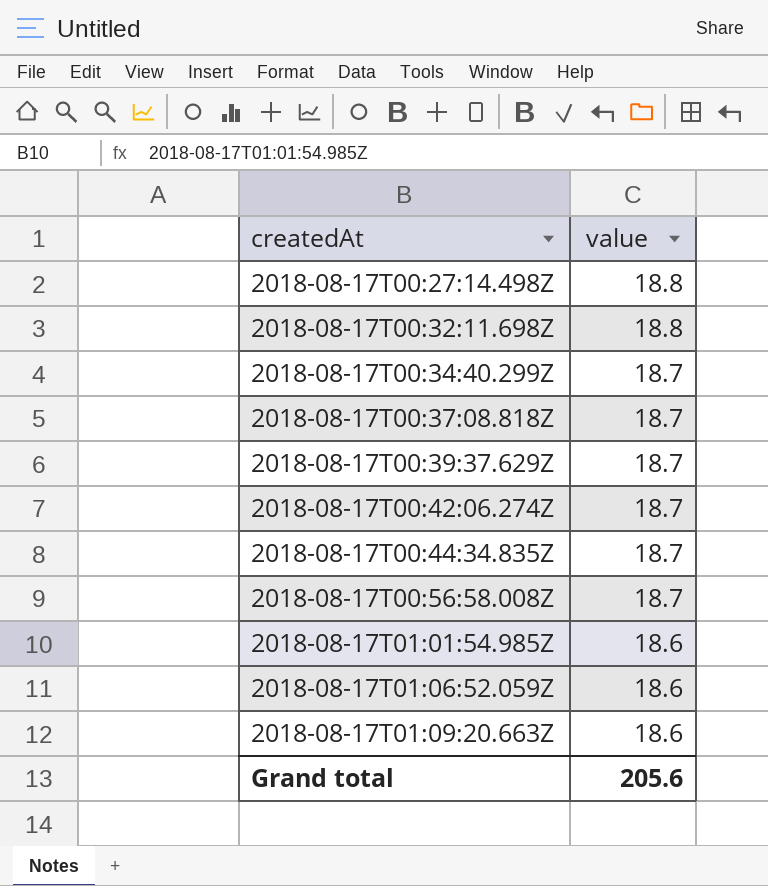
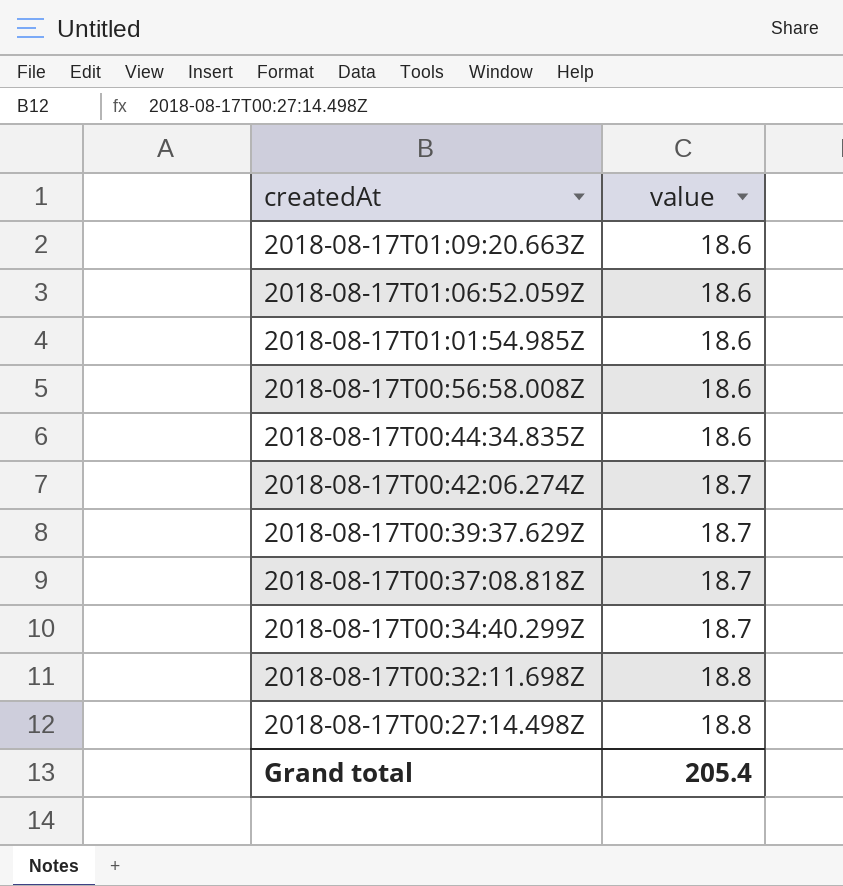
row order: createdAt ascending -> createdAt descending
2018-08-17T00:56:58.008Z | value: 18.7 -> 18.6
2018-08-17T00:44:34.835Z | value: 18.7 -> 18.6
Grand total | value: 205.6 -> 205.4

